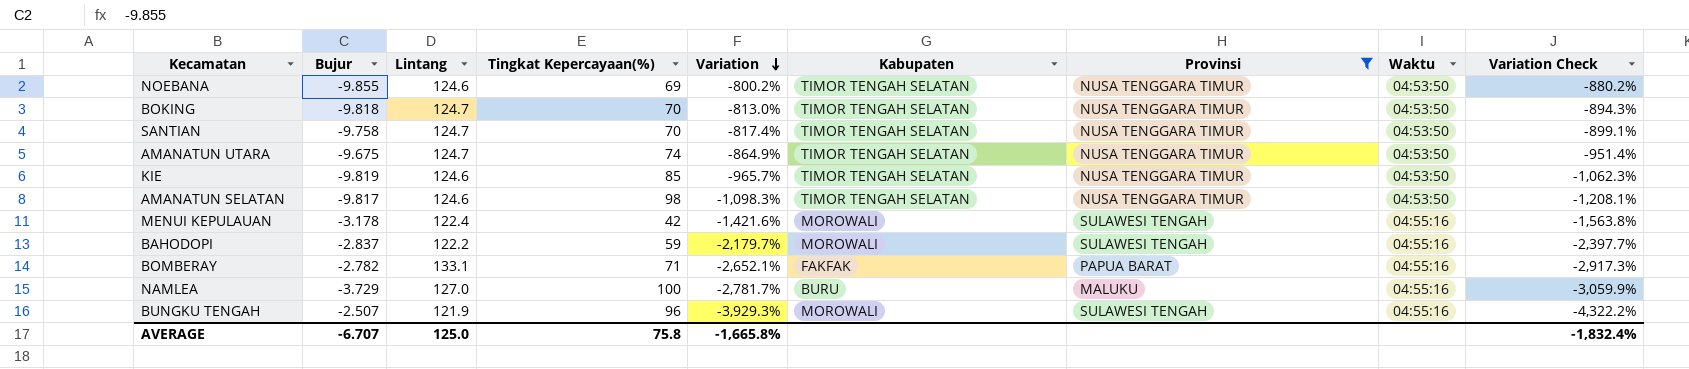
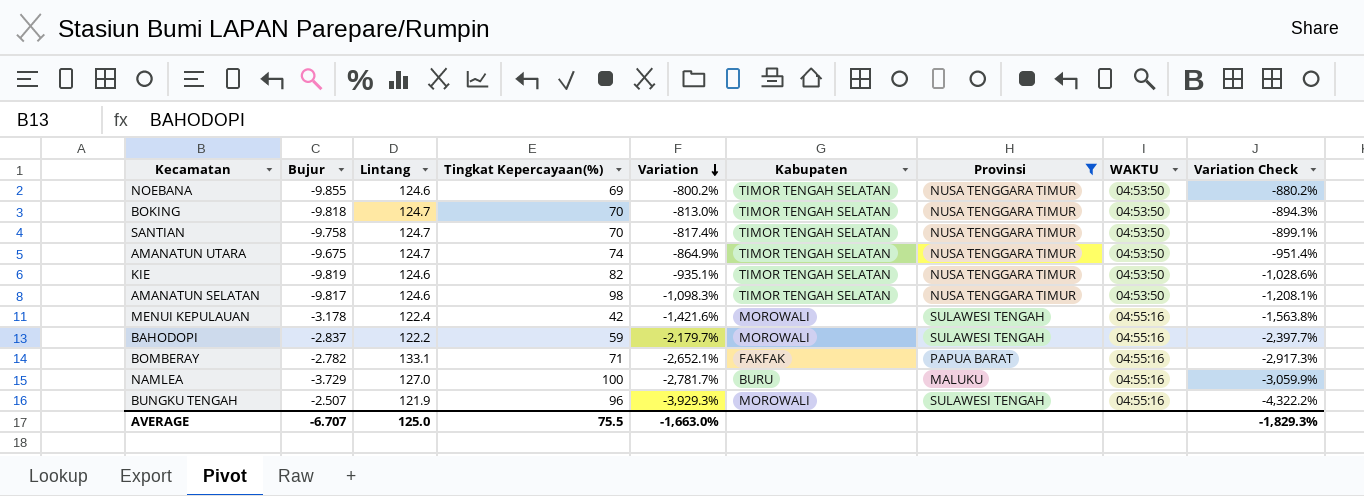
column name: Waktu -> WAKTU
KIE | Tingkat Kepercayaan(%): 85 -> 82
KIE | Variation: -965.7% -> -935.1%
KIE | Variation Check: -1,062.3% -> -1,028.6%
AVERAGE | Tingkat Kepercayaan(%): 75.8 -> 75.5
AVERAGE | Variation: -1,665.8% -> -1,663.0%
AVERAGE | Variation Check: -1,832.4% -> -1,829.3%

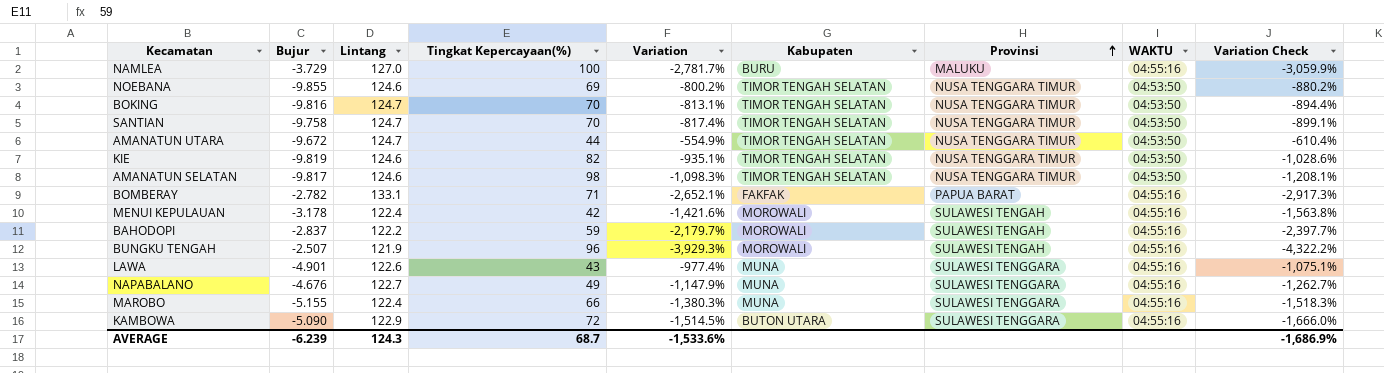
filter: Provinsi != SULAWESI TENGGARA -> none
row order: Variation descending -> Provinsi ascending
BOKING | Bujur: -9.818 -> -9.816
BOKING | Variation: -813.0% -> -813.1%
BOKING | Variation Check: -894.3% -> -894.4%
AMANATUN UTARA | Bujur: -9.675 -> -9.672
AMANATUN UTARA | Tingkat Kepercayaan(%): 74 -> 44
AMANATUN UTARA | Variation: -864.9% -> -554.9%
AMANATUN UTARA | Variation Check: -951.4% -> -610.4%
AVERAGE | Bujur: -6.707 -> -6.239
AVERAGE | Lintang: 125.0 -> 124.3
AVERAGE | Tingkat Kepercayaan(%): 75.5 -> 68.7
AVERAGE | Variation: -1,663.0% -> -1,533.6%
AVERAGE | Variation Check: -1,829.3% -> -1,686.9%

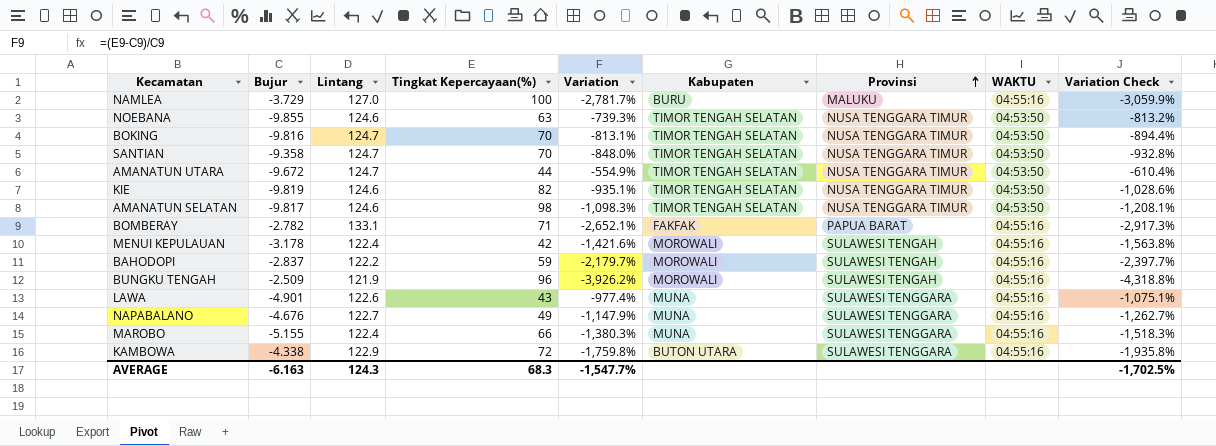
NOEBANA | Tingkat Kepercayaan(%): 69 -> 63
NOEBANA | Variation: -800.2% -> -739.3%
NOEBANA | Variation Check: -880.2% -> -813.2%
SANTIAN | Bujur: -9.758 -> -9.358
SANTIAN | Variation: -817.4% -> -848.0%
SANTIAN | Variation Check: -899.1% -> -932.8%
BUNGKU TENGAH | Bujur: -2.507 -> -2.509
BUNGKU TENGAH | Variation: -3,929.3% -> -3,926.2%
BUNGKU TENGAH | Variation Check: -4,322.2% -> -4,318.8%
KAMBOWA | Bujur: -5.090 -> -4.338
KAMBOWA | Variation: -1,514.5% -> -1,759.8%
KAMBOWA | Variation Check: -1,666.0% -> -1,935.8%
AVERAGE | Bujur: -6.239 -> -6.163
AVERAGE | Tingkat Kepercayaan(%): 68.7 -> 68.3
AVERAGE | Variation: -1,533.6% -> -1,547.7%
AVERAGE | Variation Check: -1,686.9% -> -1,702.5%

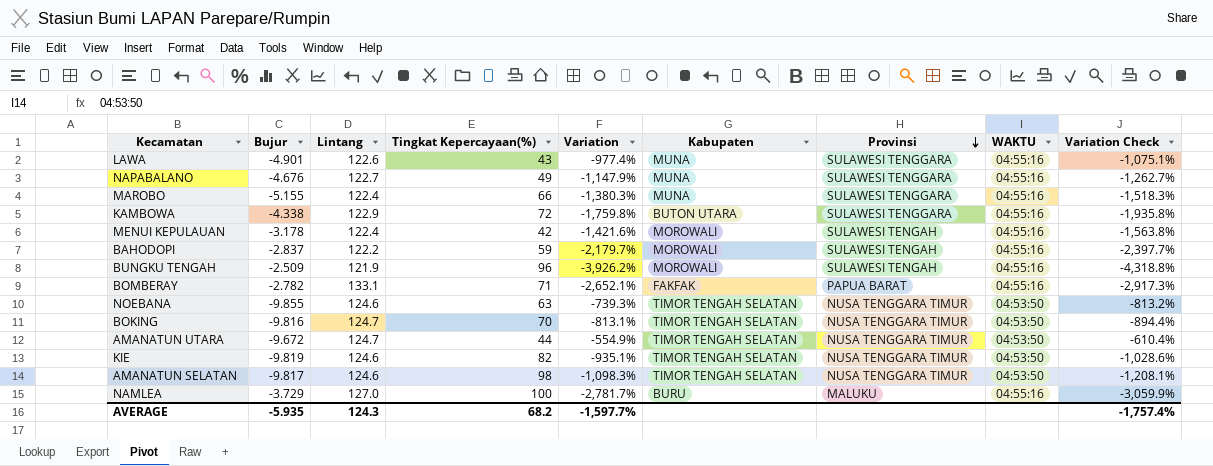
row order: Provinsi ascending -> Provinsi descending
row SANTIAN: -9.358 | 124.7 | 70 | -848.0% | TIMOR TENGAH SELATAN | NUSA TENGGARA TIMUR | 04:53:50 | -932.8% -> none
AVERAGE | Bujur: -6.163 -> -5.935
AVERAGE | Tingkat Kepercayaan(%): 68.3 -> 68.2
AVERAGE | Variation: -1,547.7% -> -1,597.7%
AVERAGE | Variation Check: -1,702.5% -> -1,757.4%

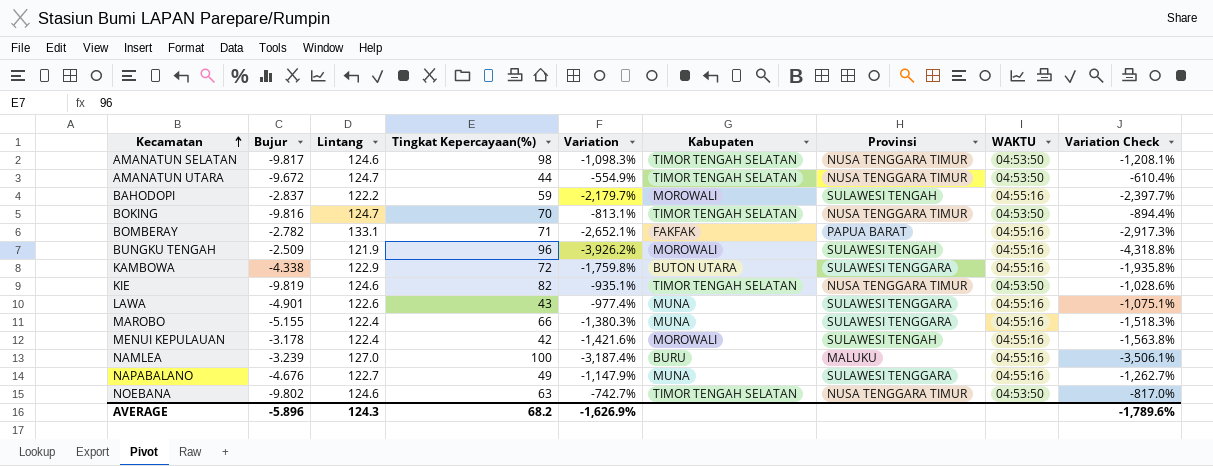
row order: Provinsi descending -> Kecamatan ascending
NAMLEA | Bujur: -3.729 -> -3.239
NAMLEA | Variation: -2,781.7% -> -3,187.4%
NAMLEA | Variation Check: -3,059.9% -> -3,506.1%
NOEBANA | Bujur: -9.855 -> -9.802
NOEBANA | Variation: -739.3% -> -742.7%
NOEBANA | Variation Check: -813.2% -> -817.0%
AVERAGE | Bujur: -5.935 -> -5.896
AVERAGE | Variation: -1,597.7% -> -1,626.9%
AVERAGE | Variation Check: -1,757.4% -> -1,789.6%

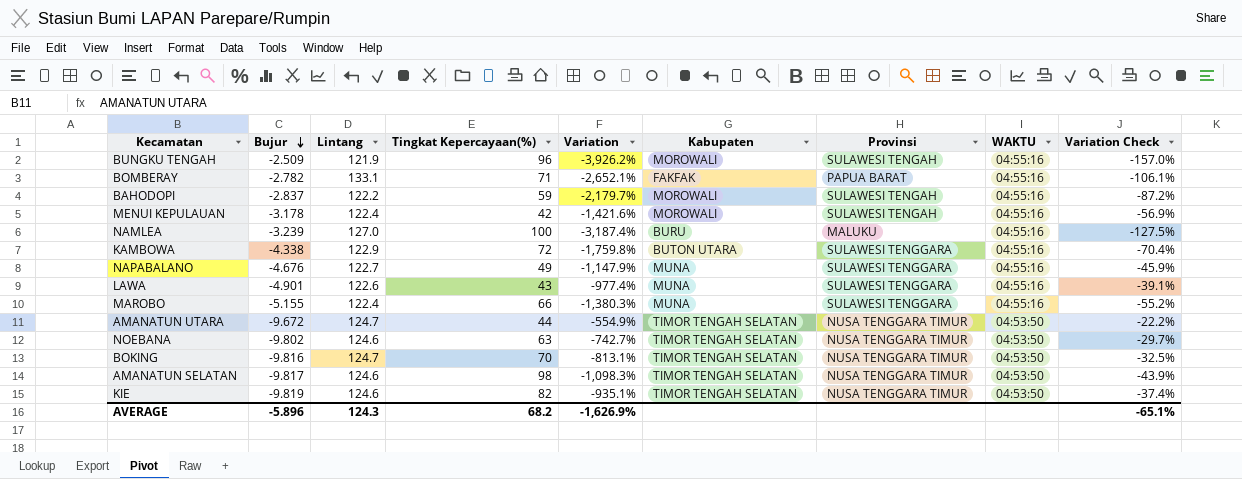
row order: Kecamatan ascending -> Bujur descending
column Variation Check | formula: [Variation] * 1.1 -> [Variation] * 0.04
AVERAGE | Variation Check: -1,789.6% -> -65.1%

